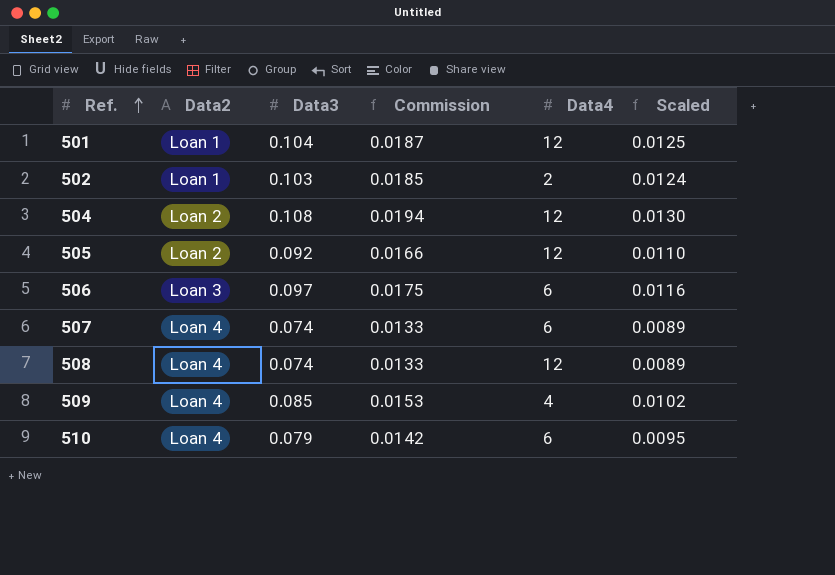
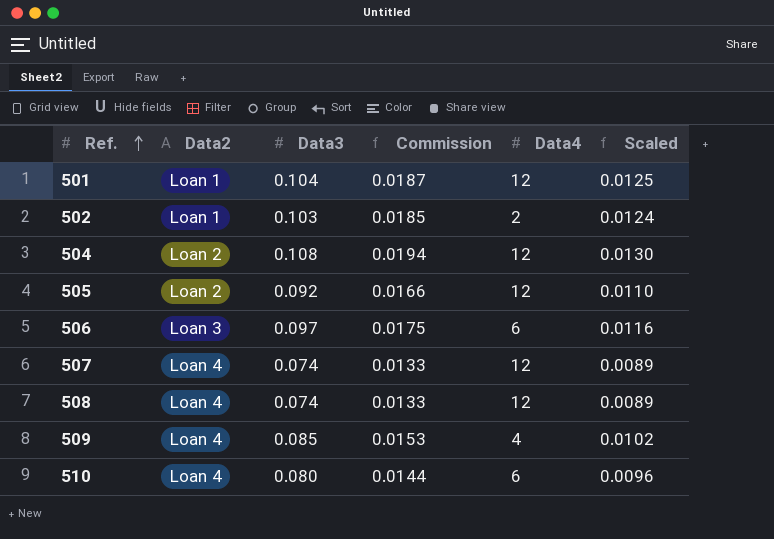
507 | Data4: 6 -> 12
510 | Data3: 0.079 -> 0.080
510 | Commission: 0.0142 -> 0.0144
510 | Scaled: 0.0095 -> 0.0096

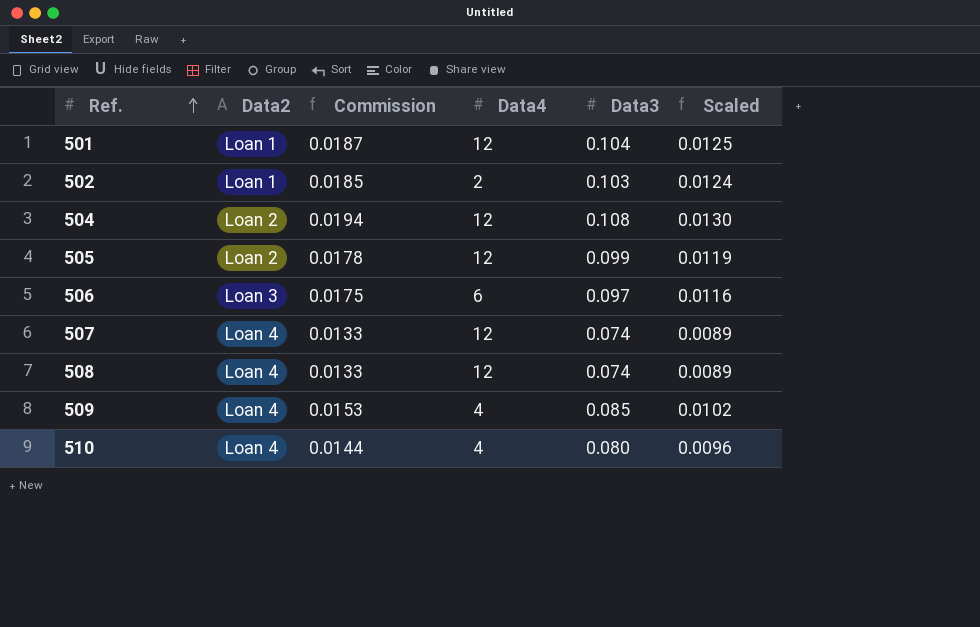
column Data3 | position: 3 -> 5
505 | Commission: 0.0166 -> 0.0178
505 | Data3: 0.092 -> 0.099
505 | Scaled: 0.0110 -> 0.0119
510 | Data4: 6 -> 4

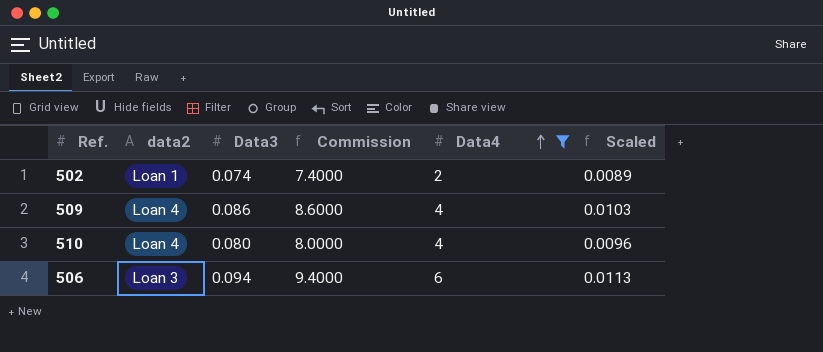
filter: none -> Data4 != 12
row order: Ref. ascending -> Data4 ascending
column name: Data2 -> data2
column Data3 | position: 5 -> 3
column Commission | formula: [Data3] * 0.18 -> [Data3] * 100
502 | Data3: 0.103 -> 0.074
502 | Scaled: 0.0124 -> 0.0089
509 | Data3: 0.085 -> 0.086
509 | Scaled: 0.0102 -> 0.0103
506 | Data3: 0.097 -> 0.094
506 | Scaled: 0.0116 -> 0.0113

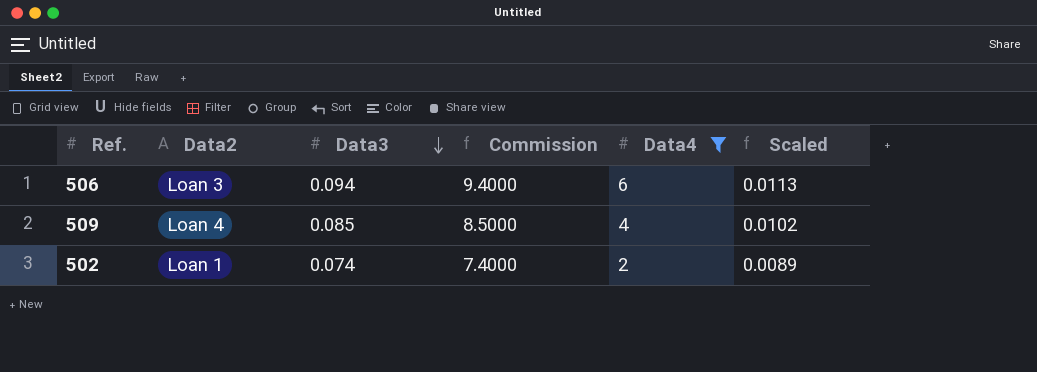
row order: Data4 ascending -> Data3 descending
column name: data2 -> Data2
row 510: Loan 4 | 0.080 | 8.0000 | 4 | 0.0096 -> none
509 | Data3: 0.086 -> 0.085
509 | Commission: 8.6000 -> 8.5000
509 | Scaled: 0.0103 -> 0.0102

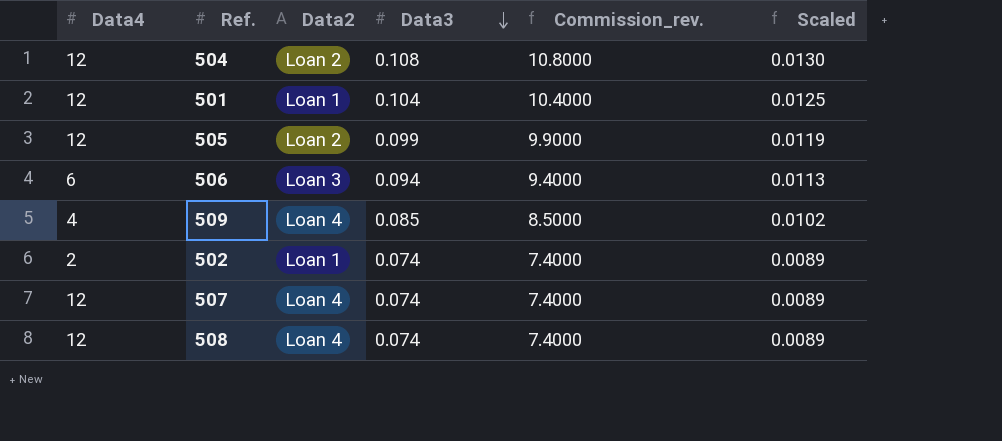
filter: Data4 != 12 -> none
column Data4 | position: 5 -> 1
column name: Commission -> Commission_rev.

